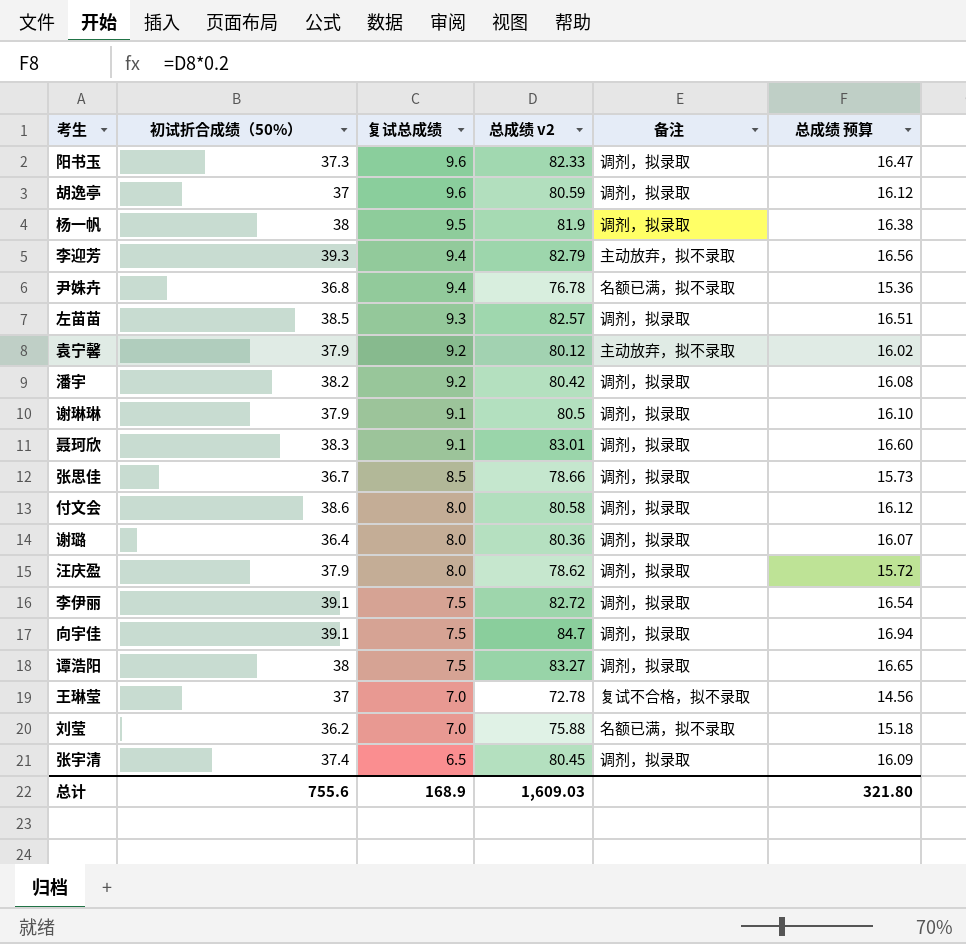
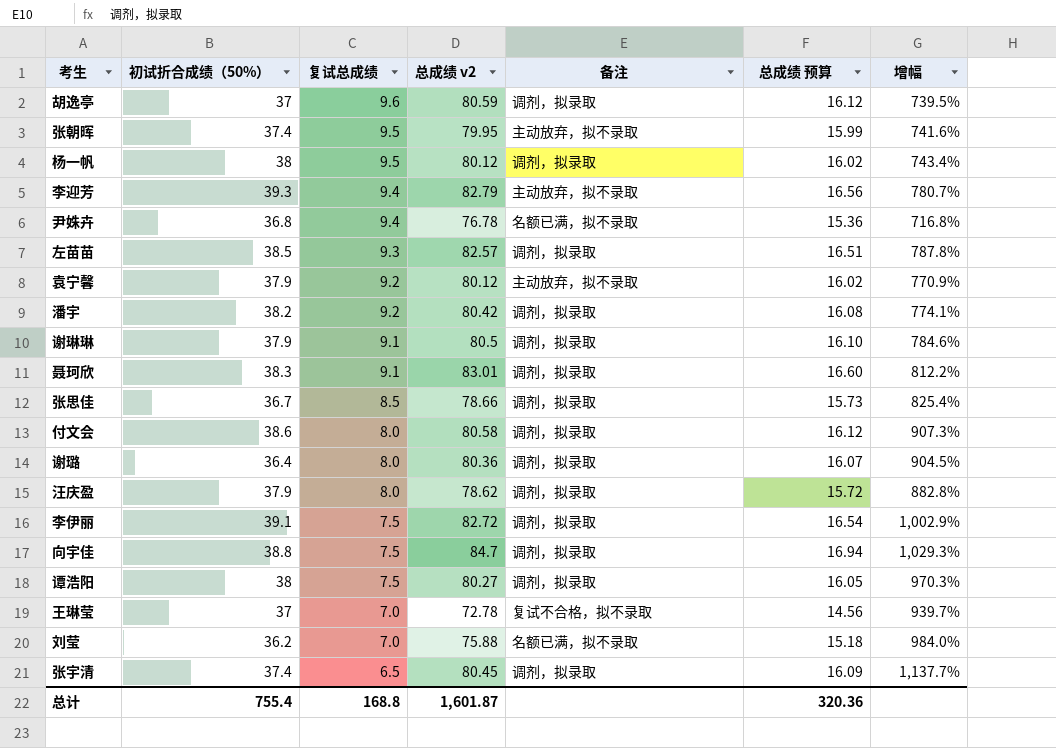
column 增幅 | formula: none -> ([总成绩 v2] - [复试总成绩]) / [复试总成绩]
row 阳书玉: 37.3 | 9.6 | 82.33 | 调剂，拟录取 | 16.47 -> none
row 张朝晖: none -> 37.4 | 9.5 | 79.95 | 主动放弃，拟不录取 | 15.99 | 741.6%
杨一帆 | 总成绩 v2: 81.9 -> 80.12
杨一帆 | 总成绩 预算: 16.38 -> 16.02
向宇佳 | 初试折合成绩（50%）: 39.1 -> 38.8
谭浩阳 | 总成绩 v2: 83.27 -> 80.27
谭浩阳 | 总成绩 预算: 16.65 -> 16.05
总计 | 初试折合成绩（50%）: 755.6 -> 755.4
总计 | 复试总成绩: 168.9 -> 168.8
总计 | 总成绩 v2: 1,609.03 -> 1,601.87
总计 | 总成绩 预算: 321.80 -> 320.36

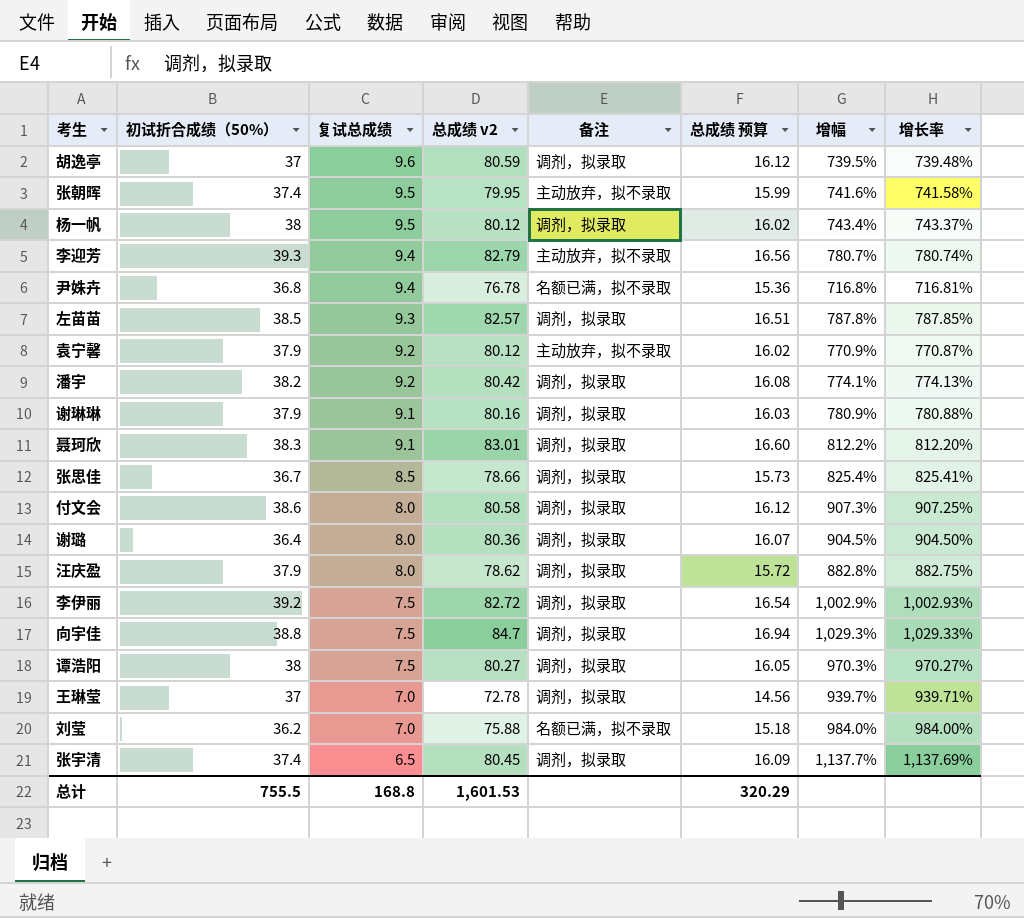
column 增长率 | formula: none -> ([总成绩 v2] - [复试总成绩]) / [复试总成绩]
谢琳琳 | 总成绩 v2: 80.5 -> 80.16
谢琳琳 | 总成绩 预算: 16.10 -> 16.03
谢琳琳 | 增幅: 784.6% -> 780.9%
李伊丽 | 初试折合成绩（50%）: 39.1 -> 39.2
王琳莹 | 备注: 复试不合格，拟不录取 -> 调剂，拟录取
总计 | 初试折合成绩（50%）: 755.4 -> 755.5
总计 | 总成绩 v2: 1,601.87 -> 1,601.53
总计 | 总成绩 预算: 320.36 -> 320.29

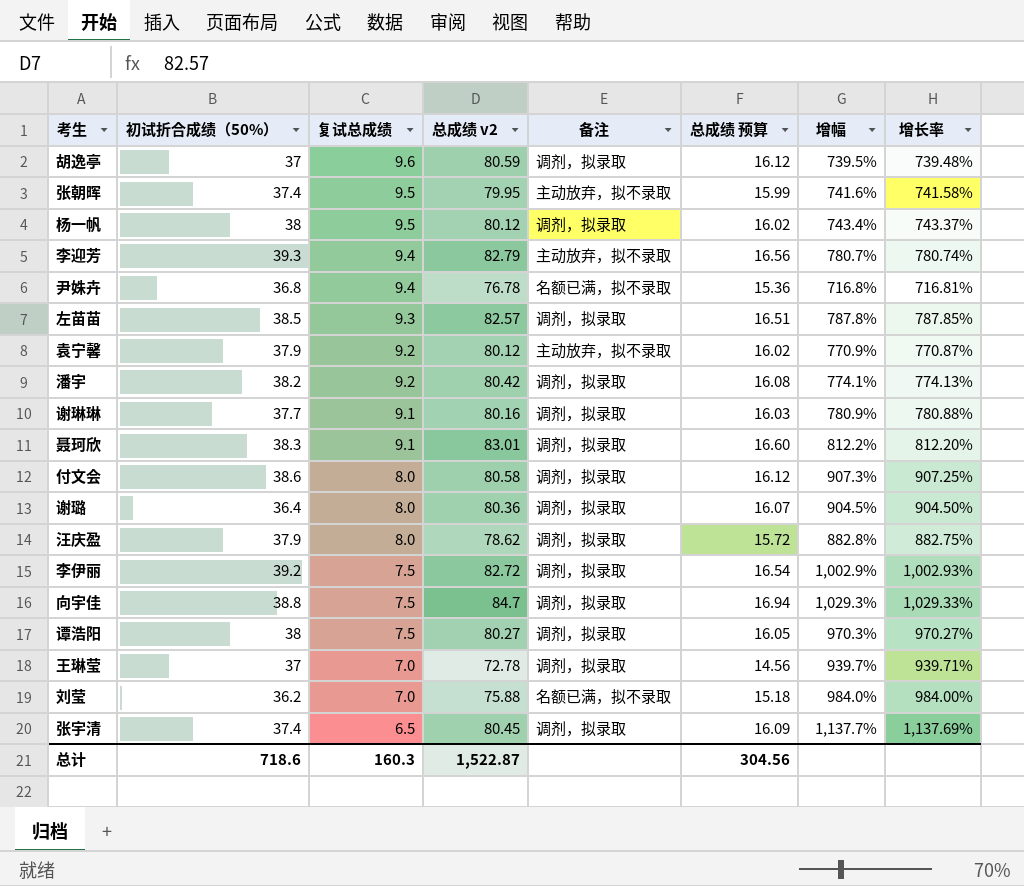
row 张思佳: 36.7 | 8.5 | 78.66 | 调剂，拟录取 | 15.73 | 825.4% | 825.41% -> none
谢琳琳 | 初试折合成绩（50%）: 37.9 -> 37.7
总计 | 初试折合成绩（50%）: 755.5 -> 718.6
总计 | 复试总成绩: 168.8 -> 160.3
总计 | 总成绩 v2: 1,601.53 -> 1,522.87
总计 | 总成绩 预算: 320.29 -> 304.56

